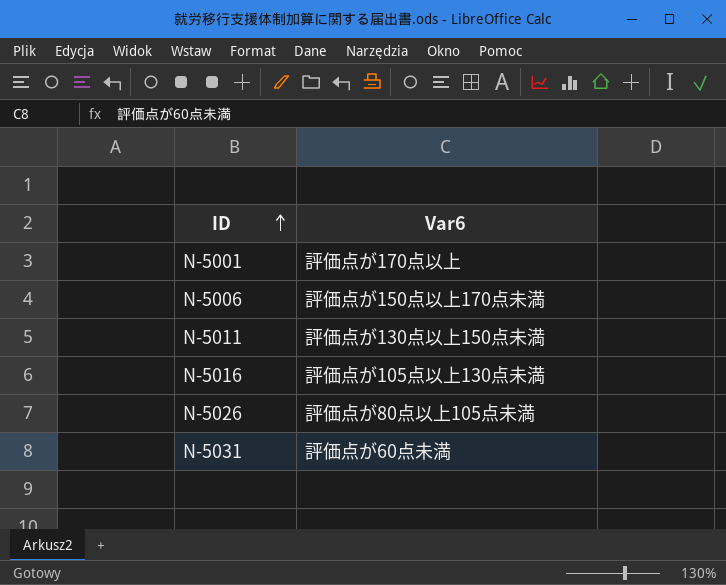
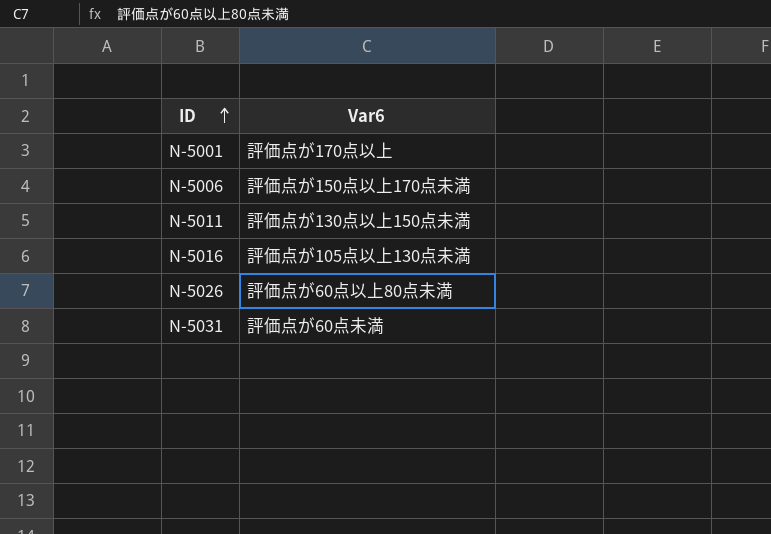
N-5026 | Var6: 評価点が80点以上105点未満 -> 評価点が60点以上80点未満

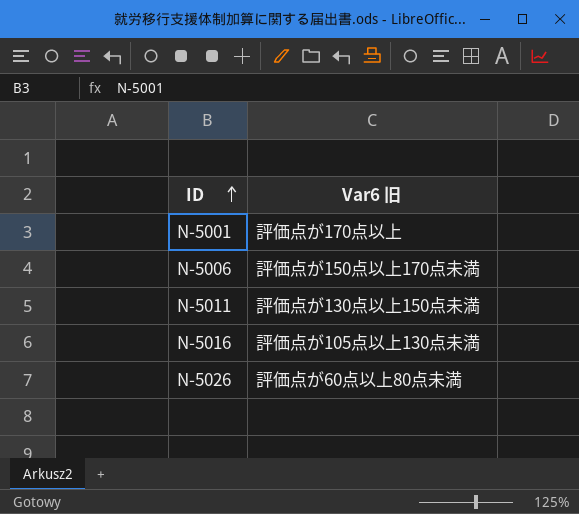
column name: Var6 -> Var6 旧
row N-5031: 評価点が60点未満 -> none

